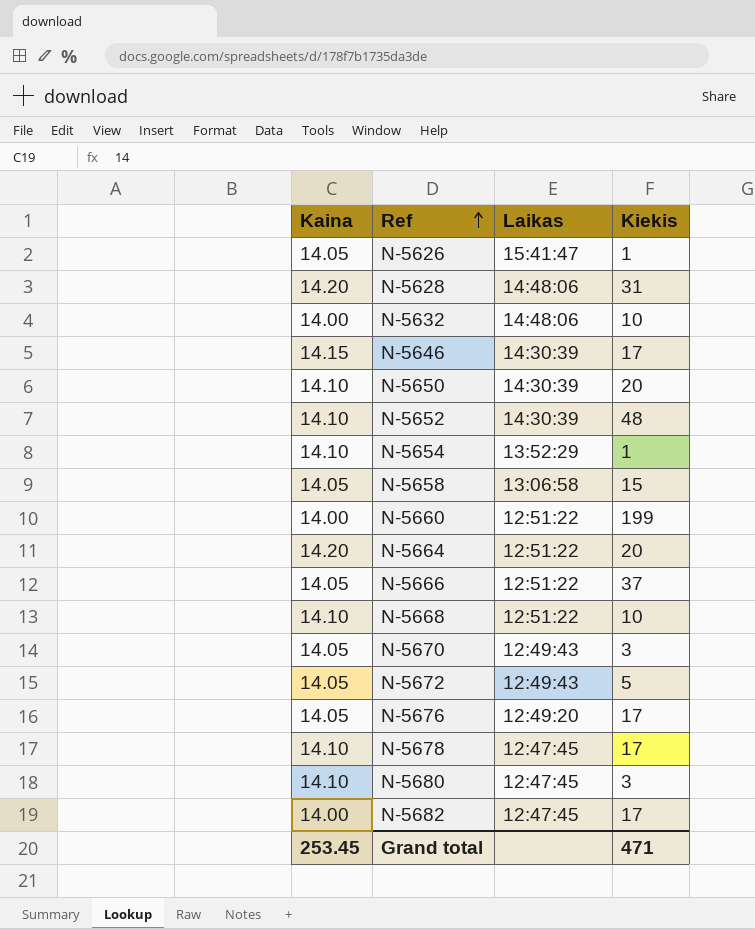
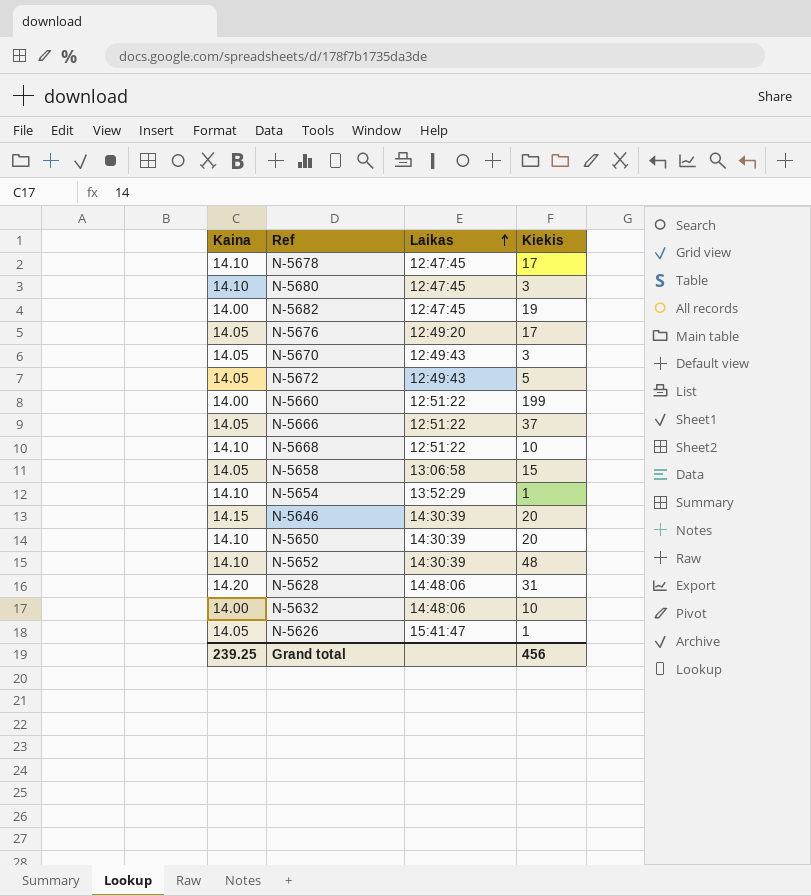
row order: Ref ascending -> Laikas ascending
row N-5664: 14.20 | 12:51:22 | 20 -> none
N-5682 | Kiekis: 17 -> 19
N-5646 | Kiekis: 17 -> 20
Grand total | Kaina: 253.45 -> 239.25
Grand total | Kiekis: 471 -> 456

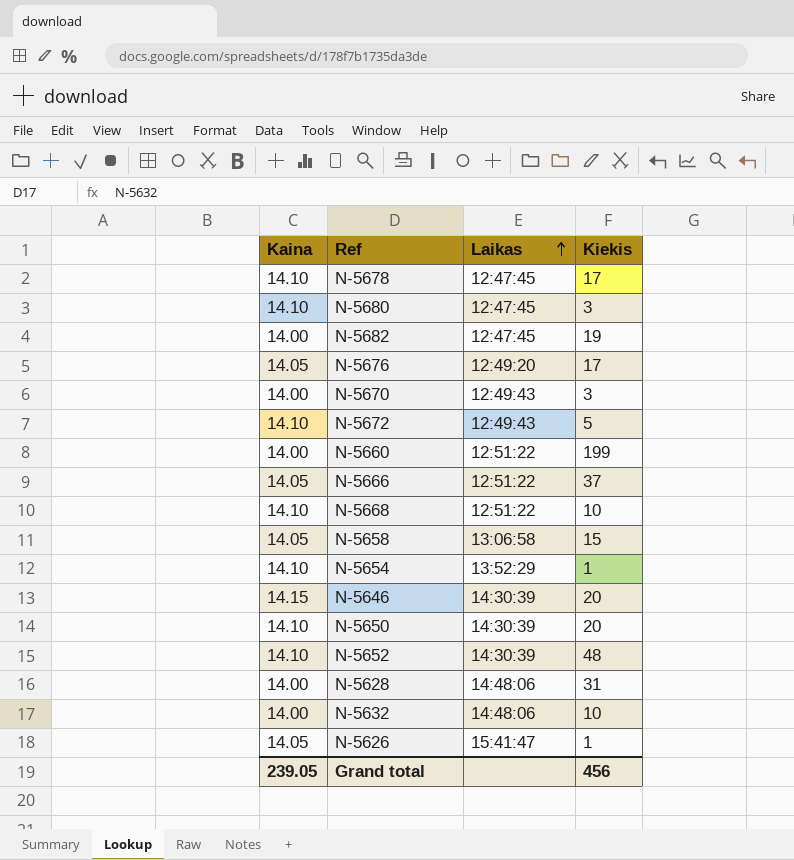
N-5670 | Kaina: 14.05 -> 14.00
N-5672 | Kaina: 14.05 -> 14.10
N-5628 | Kaina: 14.20 -> 14.00
Grand total | Kaina: 239.25 -> 239.05

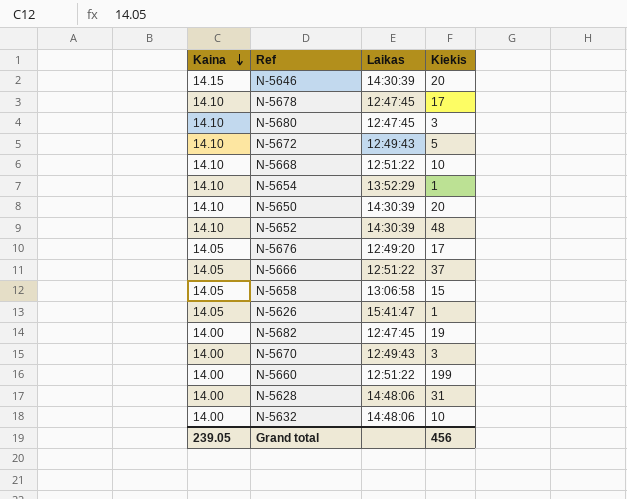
row order: Laikas ascending -> Kaina descending

